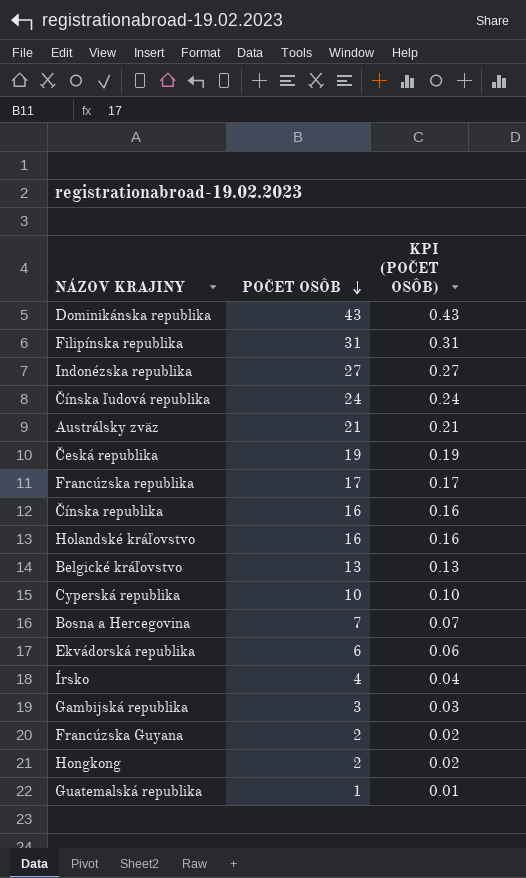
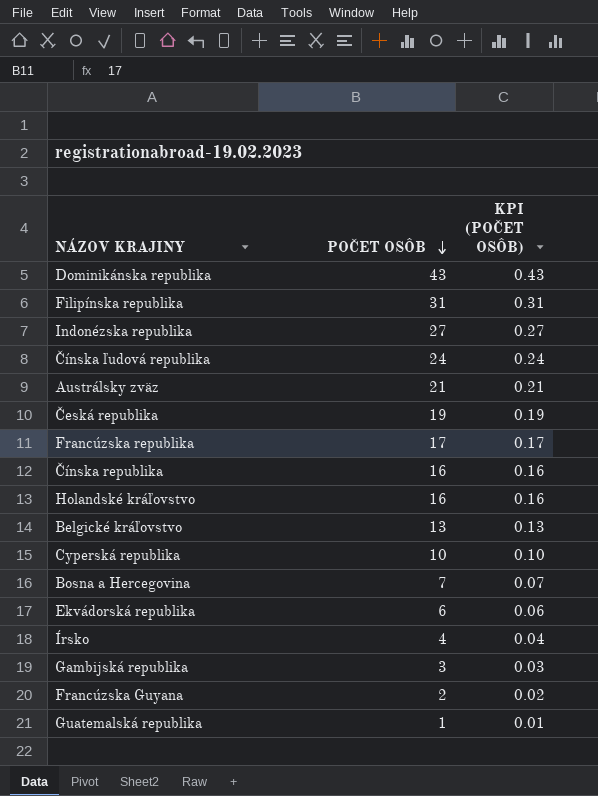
row Hongkong: 2 | 0.02 -> none

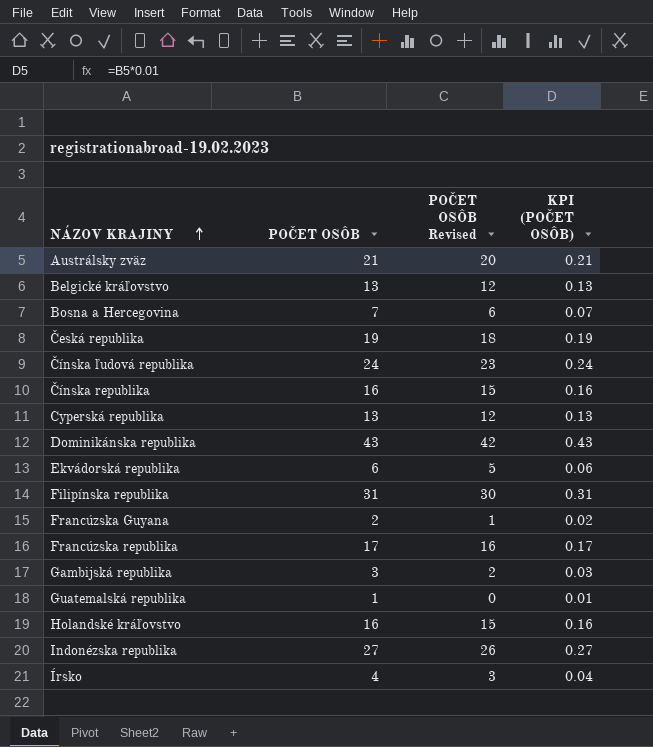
row order: POČET OSÔB descending -> NÁZOV KRAJINY ascending
column POČET OSÔB Revised | formula: none -> [POČET OSÔB] - 1
Cyperská republika | POČET OSÔB: 10 -> 13
Cyperská republika | KPI (POČET OSÔB): 0.10 -> 0.13

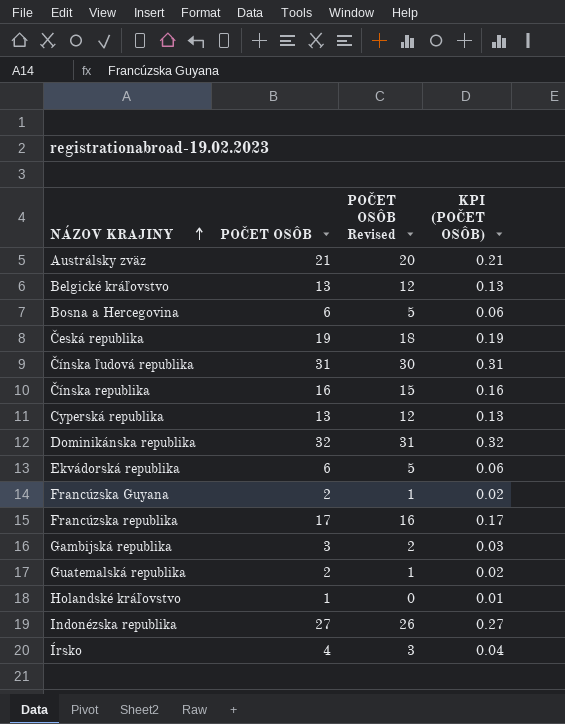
row Filipínska republika: 31 | 30 | 0.31 -> none
Bosna a Hercegovina | POČET OSÔB: 7 -> 6
Bosna a Hercegovina | POČET OSÔB Revised: 6 -> 5
Bosna a Hercegovina | KPI (POČET OSÔB): 0.07 -> 0.06
Čínska ľudová republika | POČET OSÔB: 24 -> 31
Čínska ľudová republika | POČET OSÔB Revised: 23 -> 30
Čínska ľudová republika | KPI (POČET OSÔB): 0.24 -> 0.31
Dominikánska republika | POČET OSÔB: 43 -> 32
Dominikánska republika | POČET OSÔB Revised: 42 -> 31
Dominikánska republika | KPI (POČET OSÔB): 0.43 -> 0.32
Guatemalská republika | POČET OSÔB: 1 -> 2
Guatemalská republika | POČET OSÔB Revised: 0 -> 1
Guatemalská republika | KPI (POČET OSÔB): 0.01 -> 0.02
Holandské kráľovstvo | POČET OSÔB: 16 -> 1
Holandské kráľovstvo | POČET OSÔB Revised: 15 -> 0
Holandské kráľovstvo | KPI (POČET OSÔB): 0.16 -> 0.01

